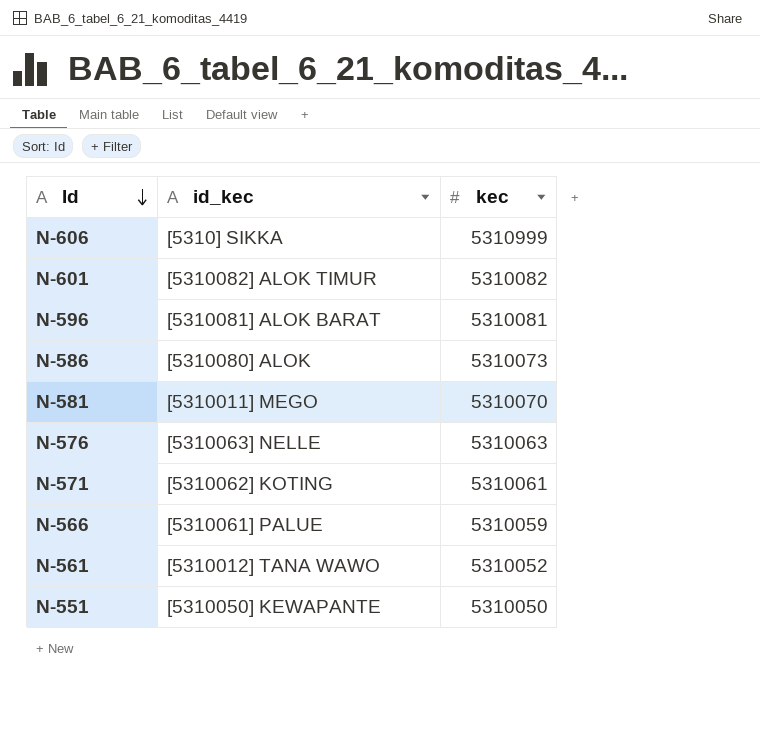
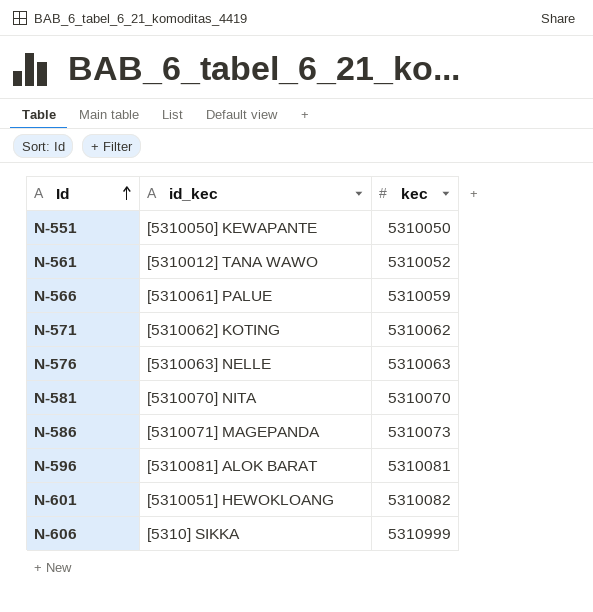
row order: Id descending -> Id ascending
N-571 | kec: 5310061 -> 5310062
N-581 | id_kec: [5310011] MEGO -> [5310070] NITA
N-586 | id_kec: [5310080] ALOK -> [5310071] MAGEPANDA
N-601 | id_kec: [5310082] ALOK TIMUR -> [5310051] HEWOKLOANG

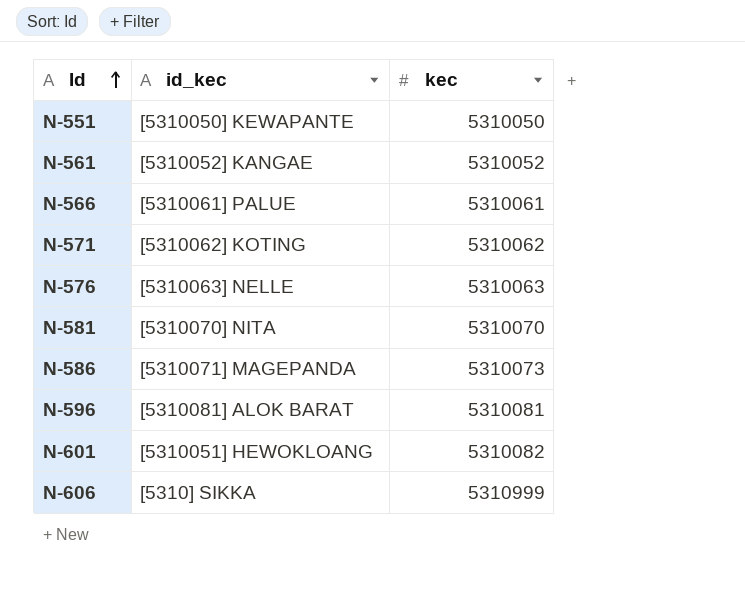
N-561 | id_kec: [5310012] TANA WAWO -> [5310052] KANGAE
N-566 | kec: 5310059 -> 5310061

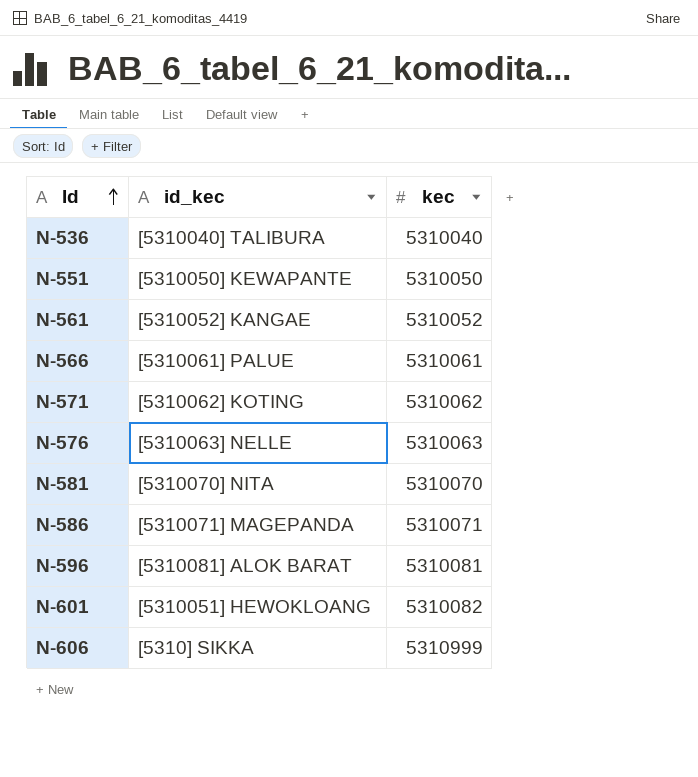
row N-536: none -> [5310040] TALIBURA | 5310040
N-586 | kec: 5310073 -> 5310071

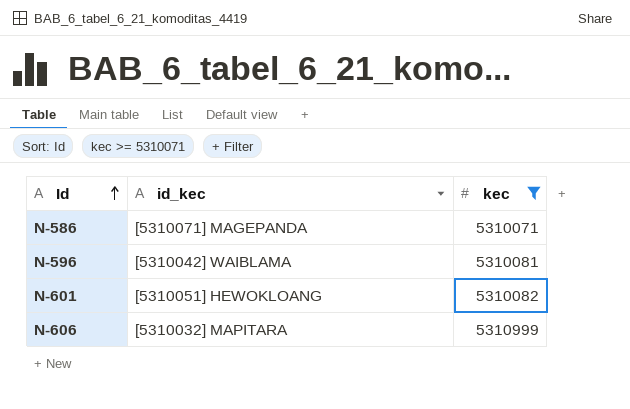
filter: none -> kec >= 5310071
N-596 | id_kec: [5310081] ALOK BARAT -> [5310042] WAIBLAMA
N-606 | id_kec: [5310] SIKKA -> [5310032] MAPITARA

